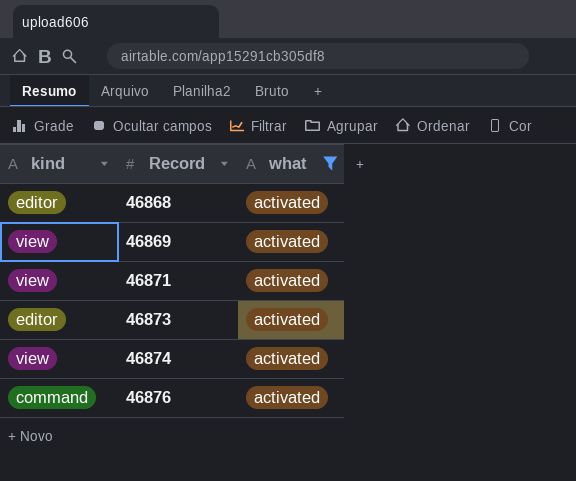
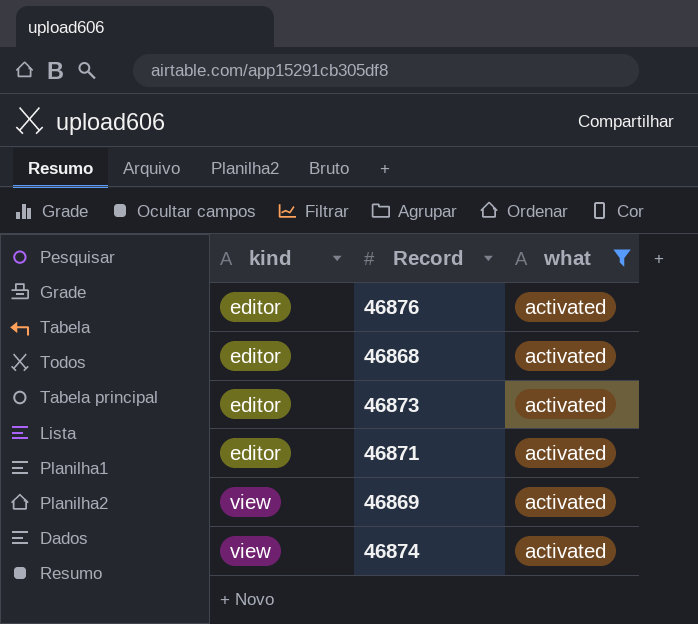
row order: Record ascending -> kind ascending
46876 | kind: command -> editor
46871 | kind: view -> editor

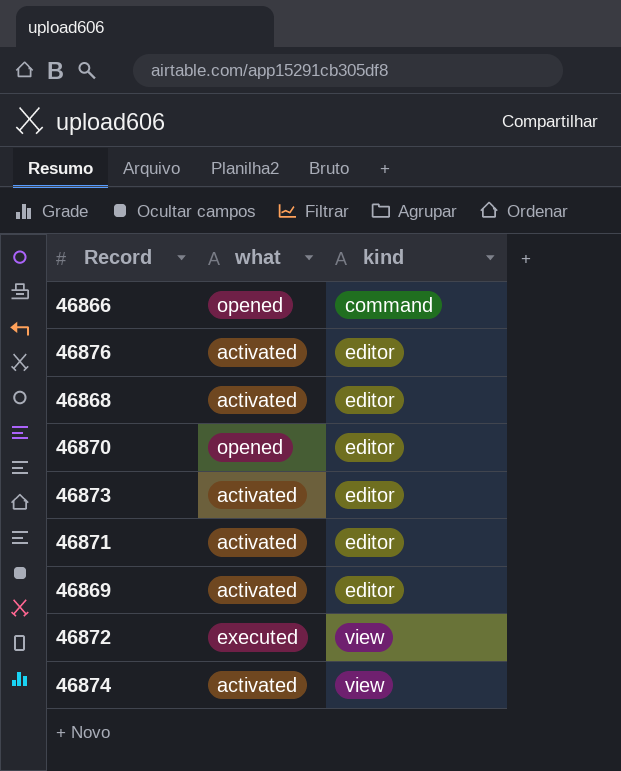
filter: what = activated -> none
column kind | position: 1 -> 3
46869 | kind: view -> editor

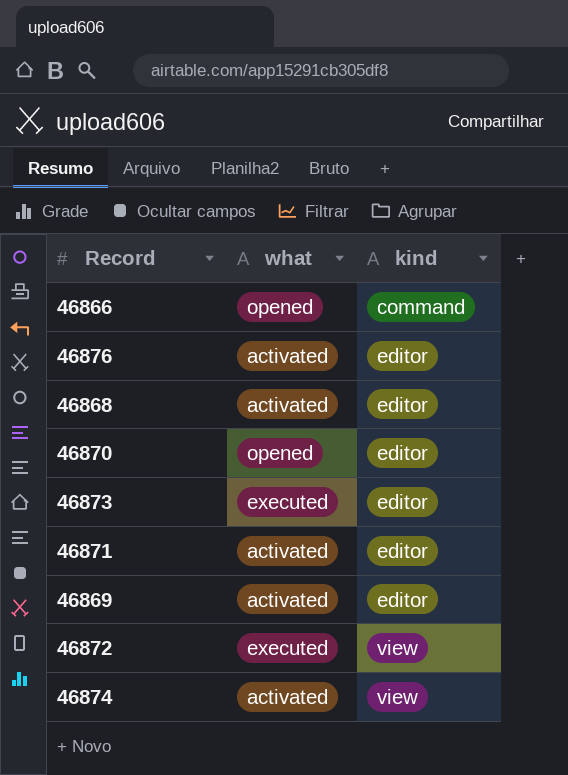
46873 | what: activated -> executed

